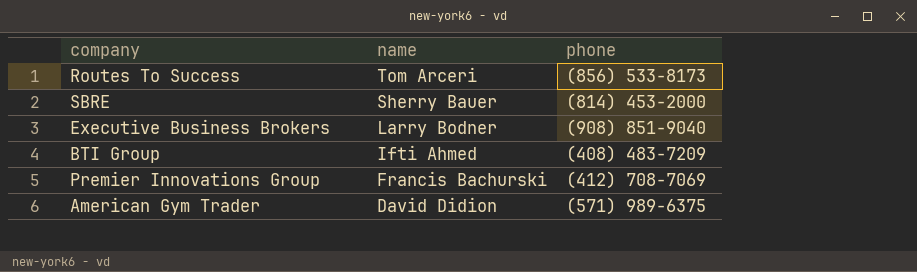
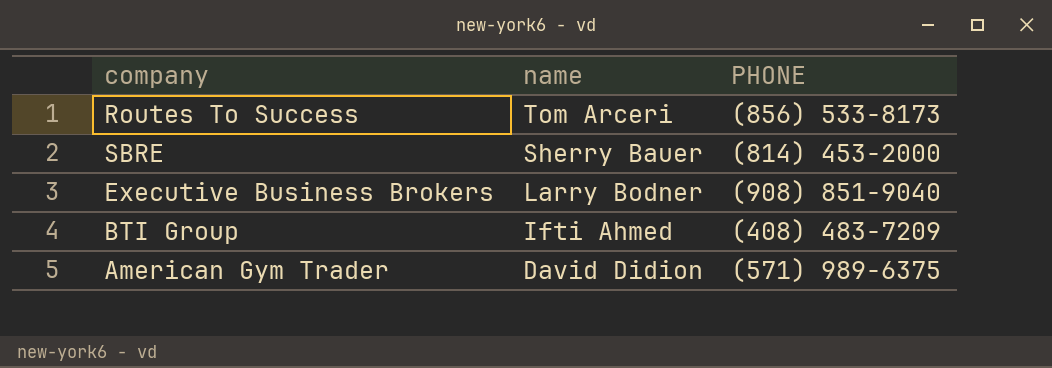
column name: phone -> PHONE
row Premier Innovations Group: Francis Bachurski | (412) 708-7069 -> none

